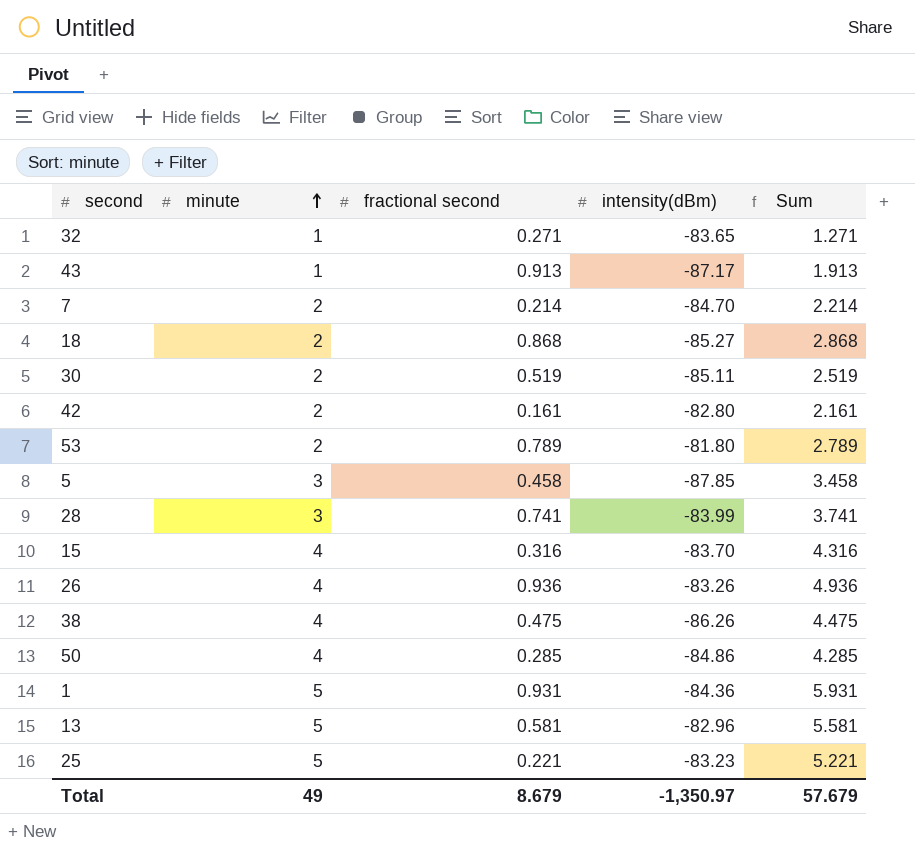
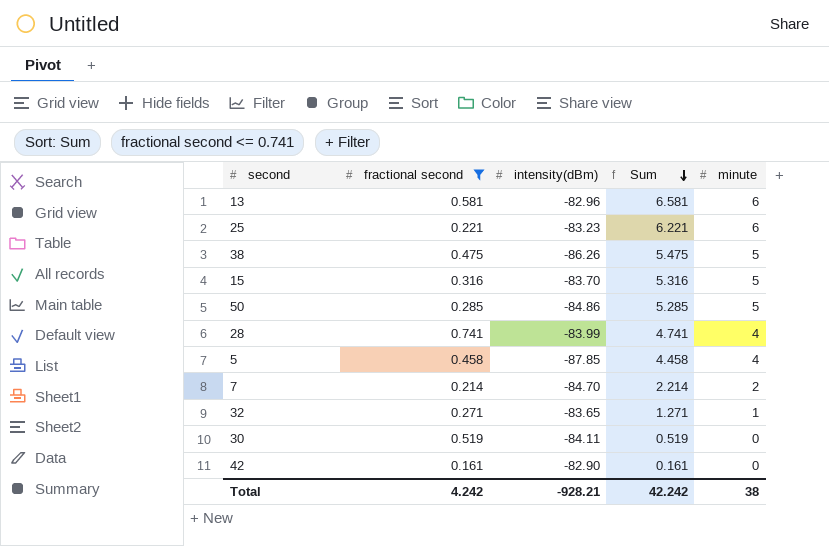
filter: none -> fractional second <= 0.741
row order: minute ascending -> Sum descending
column minute | position: 2 -> 5
13 | Sum: 5.581 -> 6.581
13 | minute: 5 -> 6
25 | Sum: 5.221 -> 6.221
25 | minute: 5 -> 6
38 | Sum: 4.475 -> 5.475
38 | minute: 4 -> 5
15 | Sum: 4.316 -> 5.316
15 | minute: 4 -> 5
50 | Sum: 4.285 -> 5.285
50 | minute: 4 -> 5
28 | Sum: 3.741 -> 4.741
28 | minute: 3 -> 4
5 | Sum: 3.458 -> 4.458
5 | minute: 3 -> 4
30 | intensity(dBm): -85.11 -> -84.11
30 | Sum: 2.519 -> 0.519
30 | minute: 2 -> 0
42 | intensity(dBm): -82.80 -> -82.90
42 | Sum: 2.161 -> 0.161
42 | minute: 2 -> 0
Total | fractional second: 8.679 -> 4.242
Total | intensity(dBm): -1,350.97 -> -928.21
Total | Sum: 57.679 -> 42.242
Total | minute: 49 -> 38

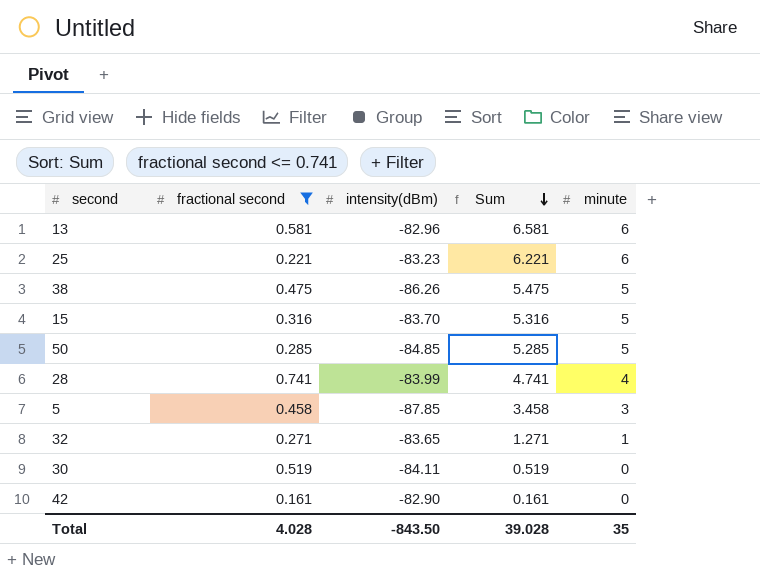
row 7: 0.214 | -84.70 | 2.214 | 2 -> none
50 | intensity(dBm): -84.86 -> -84.85
5 | Sum: 4.458 -> 3.458
5 | minute: 4 -> 3
Total | fractional second: 4.242 -> 4.028
Total | intensity(dBm): -928.21 -> -843.50
Total | Sum: 42.242 -> 39.028
Total | minute: 38 -> 35

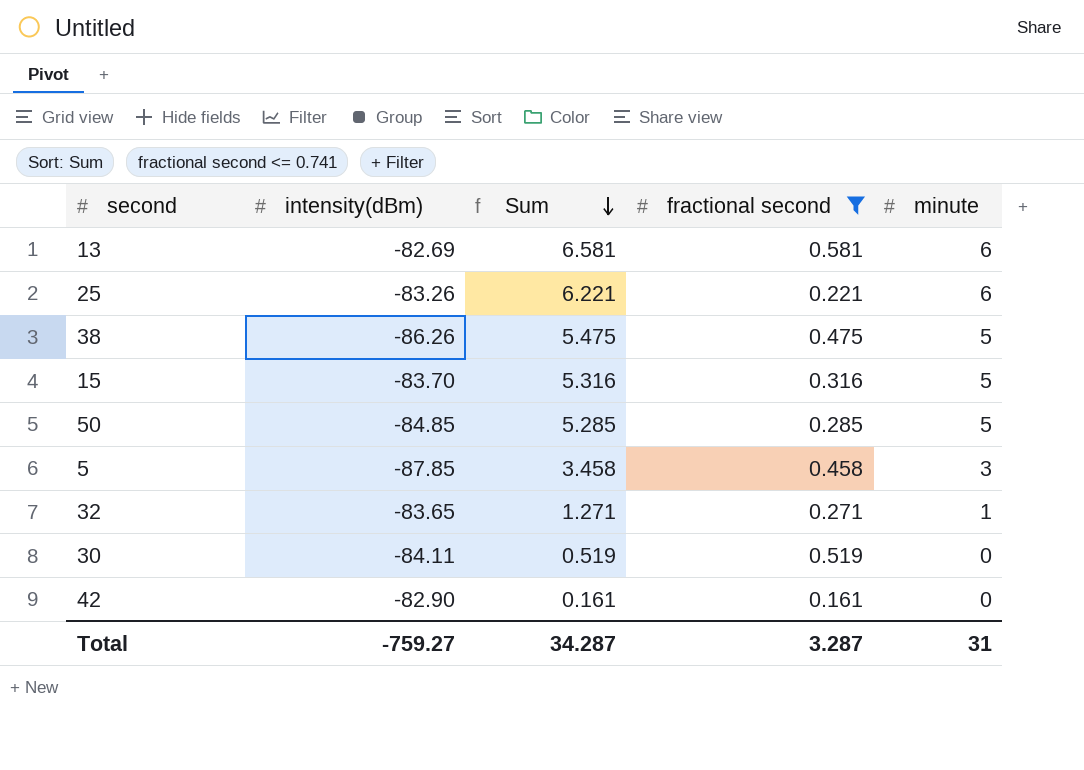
column fractional second | position: 2 -> 4
row 28: 0.741 | -83.99 | 4.741 | 4 -> none
13 | intensity(dBm): -82.96 -> -82.69
25 | intensity(dBm): -83.23 -> -83.26
Total | intensity(dBm): -843.50 -> -759.27
Total | Sum: 39.028 -> 34.287
Total | fractional second: 4.028 -> 3.287
Total | minute: 35 -> 31

